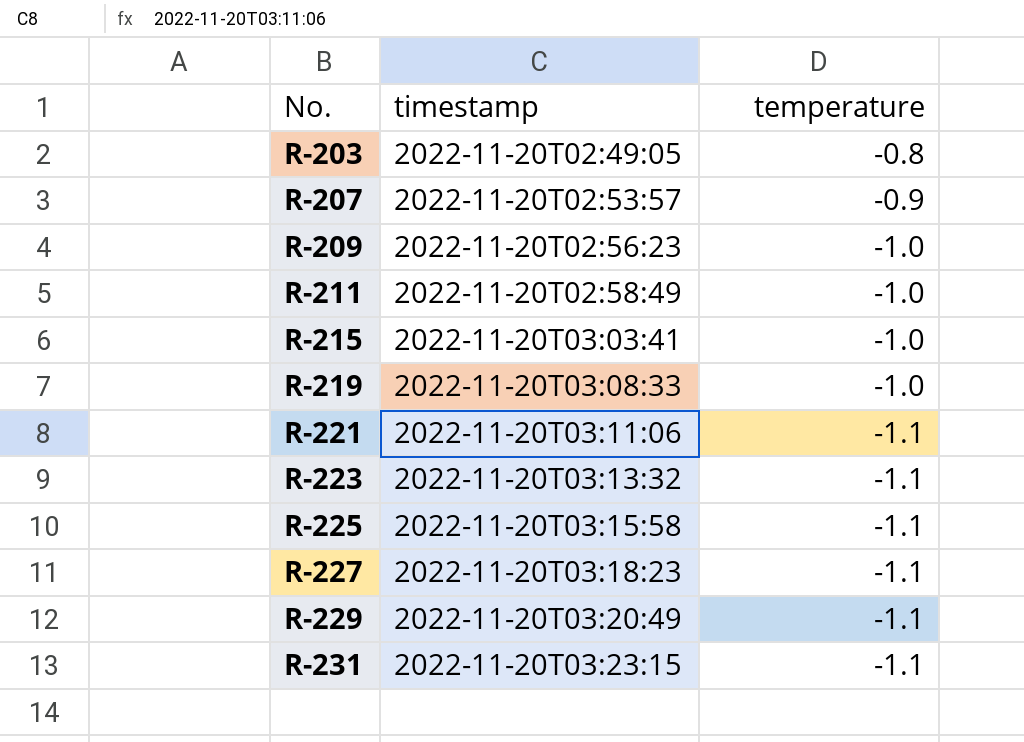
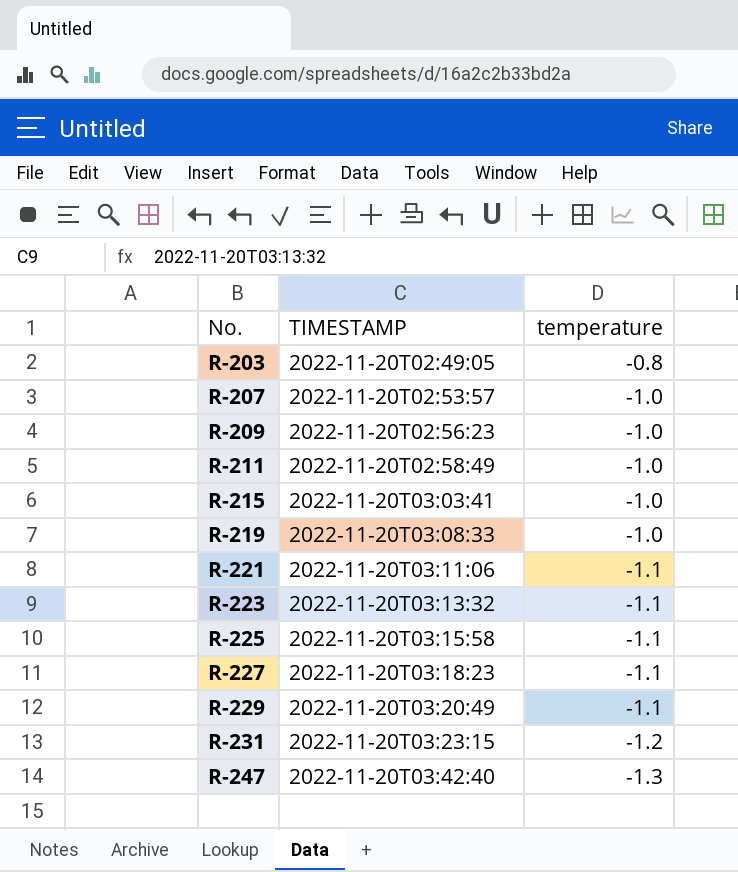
column name: timestamp -> TIMESTAMP
R-207 | temperature: -0.9 -> -1.0
R-231 | temperature: -1.1 -> -1.2
row R-247: none -> 2022-11-20T03:42:40 | -1.3

